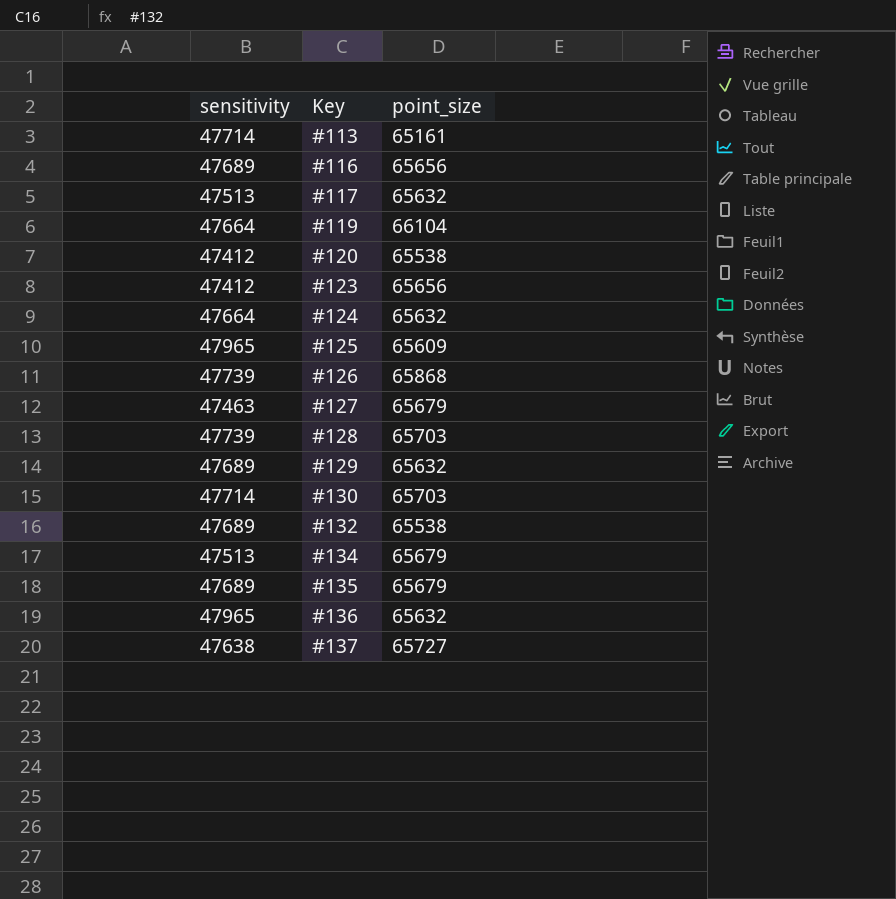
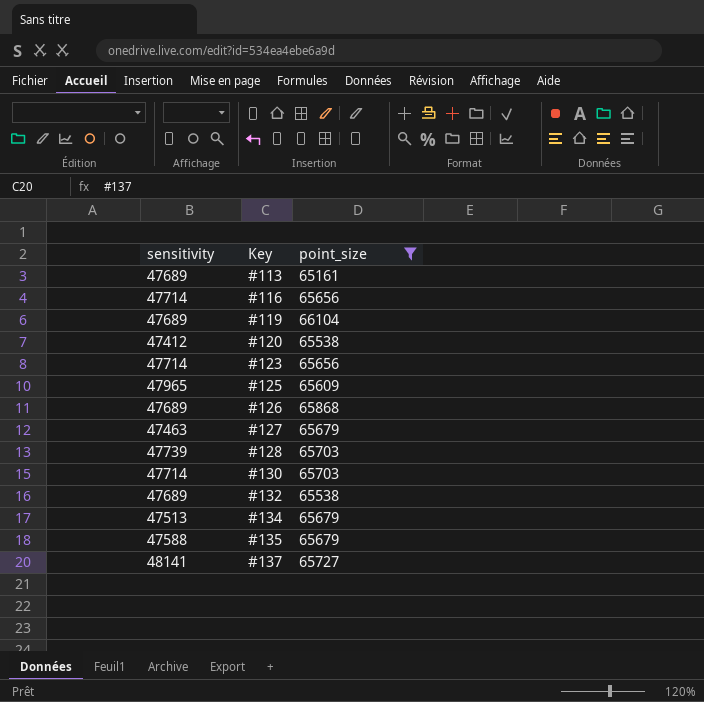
filter: none -> point_size != 65632
#113 | sensitivity: 47714 -> 47689
#116 | sensitivity: 47689 -> 47714
#119 | sensitivity: 47664 -> 47689
#123 | sensitivity: 47412 -> 47714
#126 | sensitivity: 47739 -> 47689
#135 | sensitivity: 47689 -> 47588
#137 | sensitivity: 47638 -> 48141

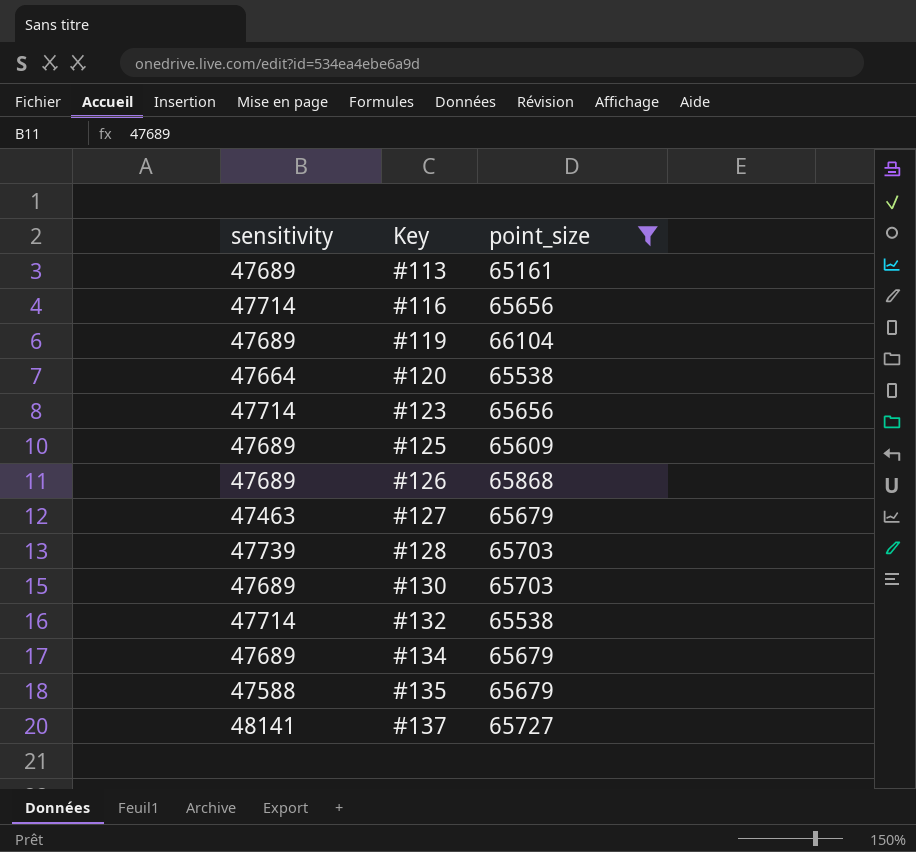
#120 | sensitivity: 47412 -> 47664
#125 | sensitivity: 47965 -> 47689
#130 | sensitivity: 47714 -> 47689
#132 | sensitivity: 47689 -> 47714
#134 | sensitivity: 47513 -> 47689

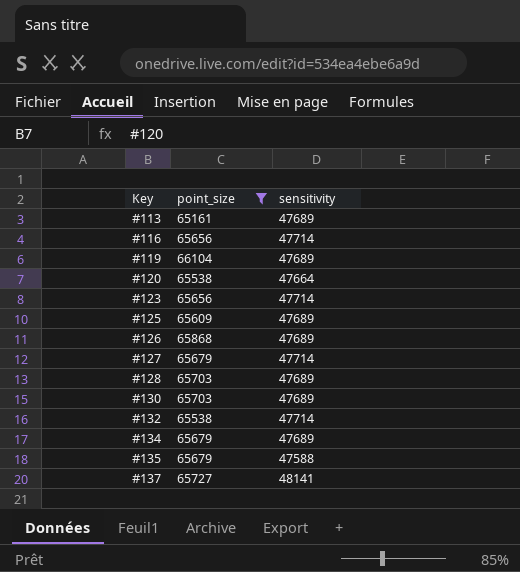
column sensitivity | position: 1 -> 3
#127 | sensitivity: 47463 -> 47714
#128 | sensitivity: 47739 -> 47689

